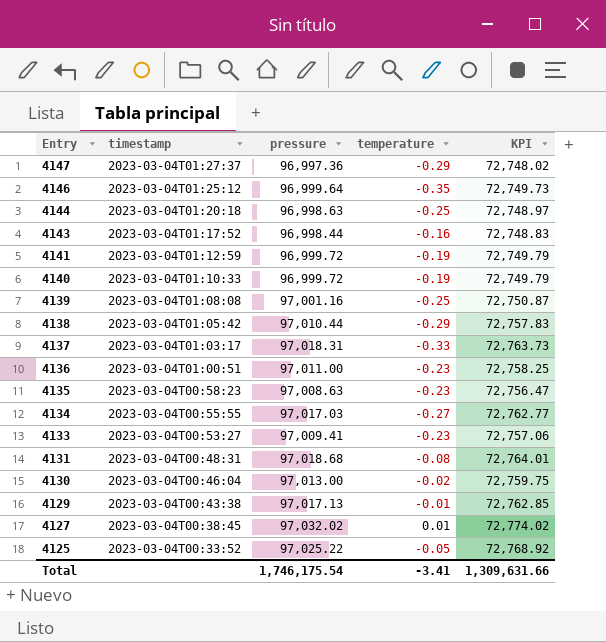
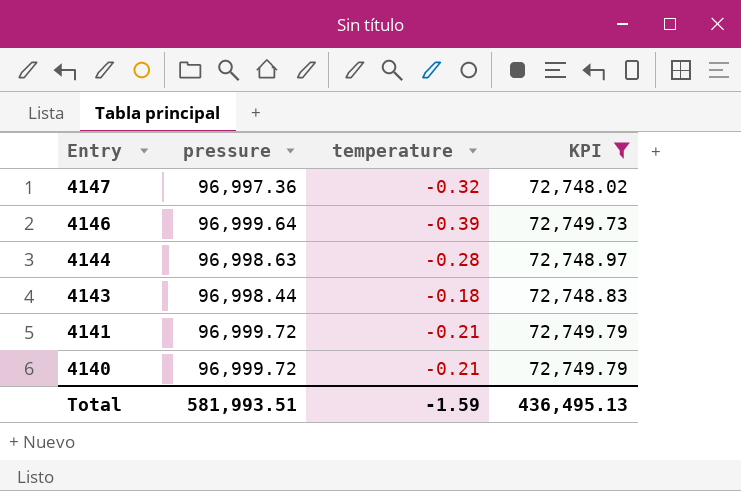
filter: none -> KPI <= 72,749.79
column timestamp | position: 2 -> none
4147 | temperature: -0.29 -> -0.32
4146 | temperature: -0.35 -> -0.39
4144 | temperature: -0.25 -> -0.28
4143 | temperature: -0.16 -> -0.18
4141 | temperature: -0.19 -> -0.21
4140 | temperature: -0.19 -> -0.21
Total | pressure: 1,746,175.54 -> 581,993.51
Total | temperature: -3.41 -> -1.59
Total | KPI: 1,309,631.66 -> 436,495.13

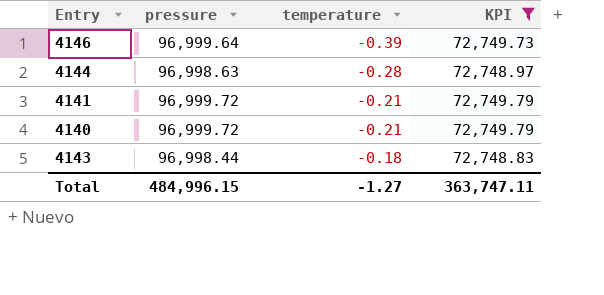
row order: Entry descending -> temperature ascending
row 4147: 96,997.36 | -0.32 | 72,748.02 -> none
Total | pressure: 581,993.51 -> 484,996.15
Total | temperature: -1.59 -> -1.27
Total | KPI: 436,495.13 -> 363,747.11

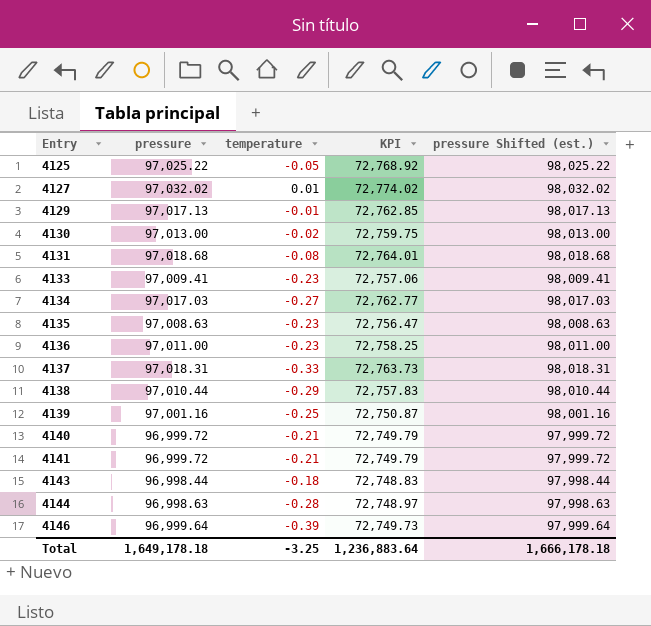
filter: KPI <= 72,749.79 -> none
row order: temperature ascending -> Entry ascending
column pressure Shifted (est.) | formula: none -> [pressure] + 1000
Total | pressure: 484,996.15 -> 1,649,178.18
Total | temperature: -1.27 -> -3.25
Total | KPI: 363,747.11 -> 1,236,883.64

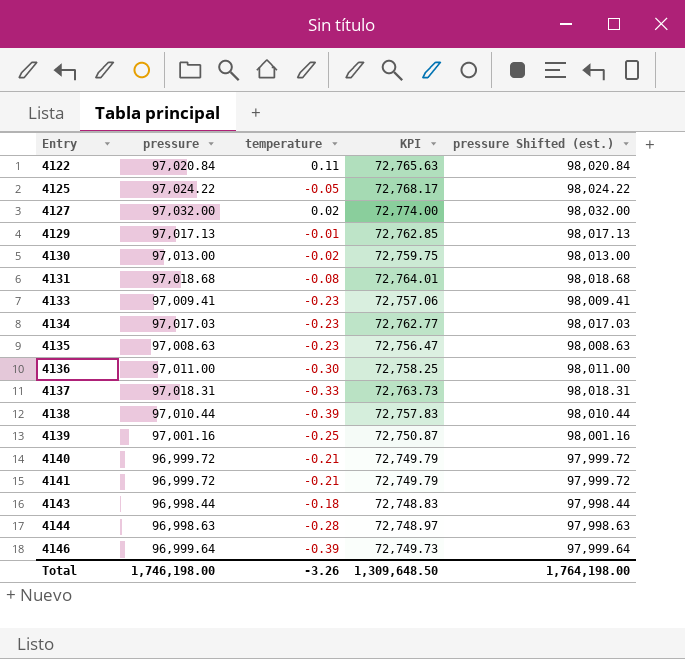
row 4122: none -> 97,020.84 | 0.11 | 72,765.63 | 98,020.84
4125 | pressure: 97,025.22 -> 97,024.22
4125 | KPI: 72,768.92 -> 72,768.17
4125 | pressure Shifted (est.): 98,025.22 -> 98,024.22
4127 | pressure: 97,032.02 -> 97,032.00
4127 | temperature: 0.01 -> 0.02
4127 | KPI: 72,774.02 -> 72,774.00
4127 | pressure Shifted (est.): 98,032.02 -> 98,032.00
4134 | temperature: -0.27 -> -0.23
4136 | temperature: -0.23 -> -0.30
4138 | temperature: -0.29 -> -0.39
Total | pressure: 1,649,178.18 -> 1,746,198.00
Total | temperature: -3.25 -> -3.26
Total | KPI: 1,236,883.64 -> 1,309,648.50
Total | pressure Shifted (est.): 1,666,178.18 -> 1,764,198.00

